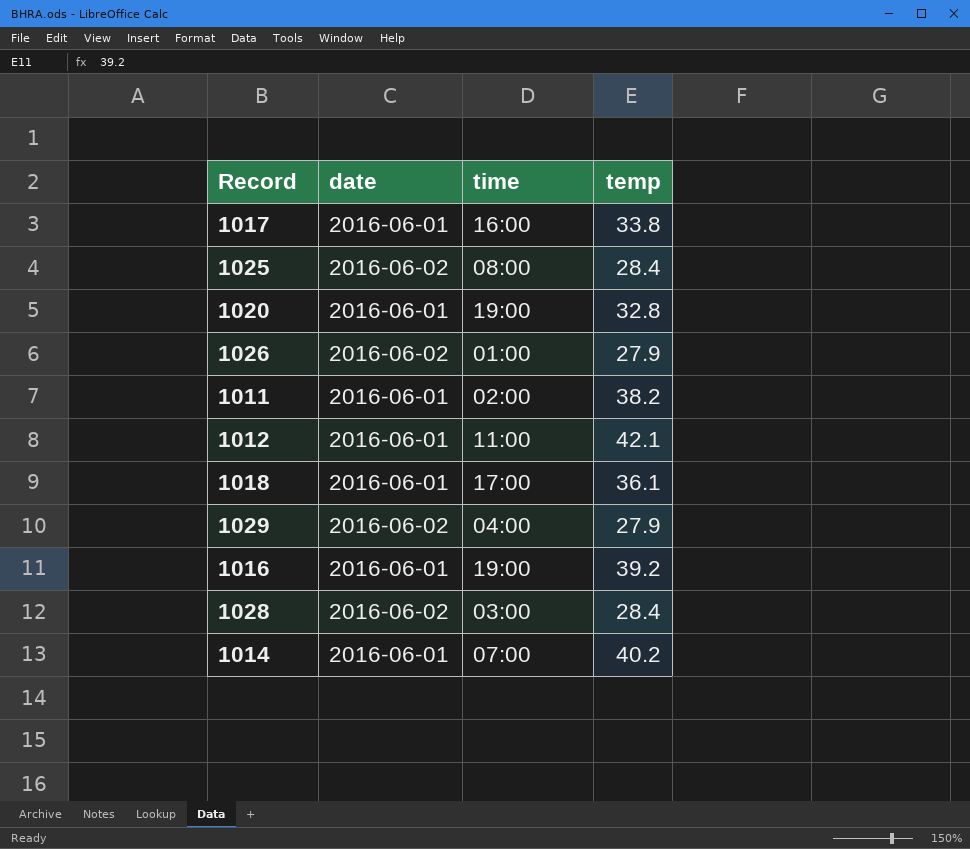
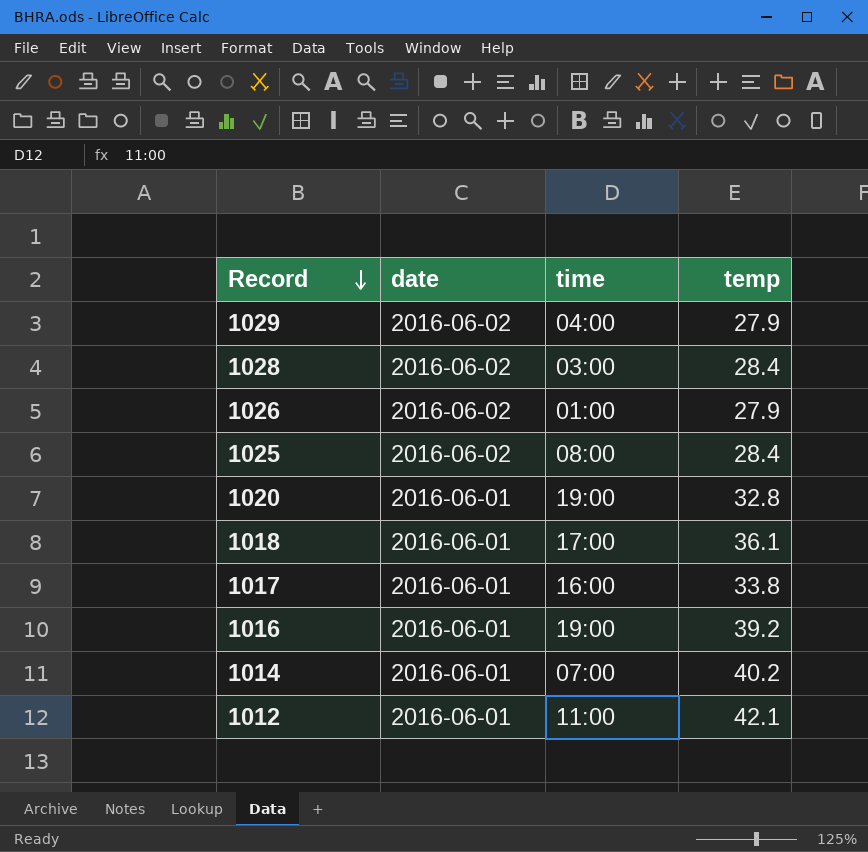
row order: none -> Record descending
row 1011: 2016-06-01 | 02:00 | 38.2 -> none

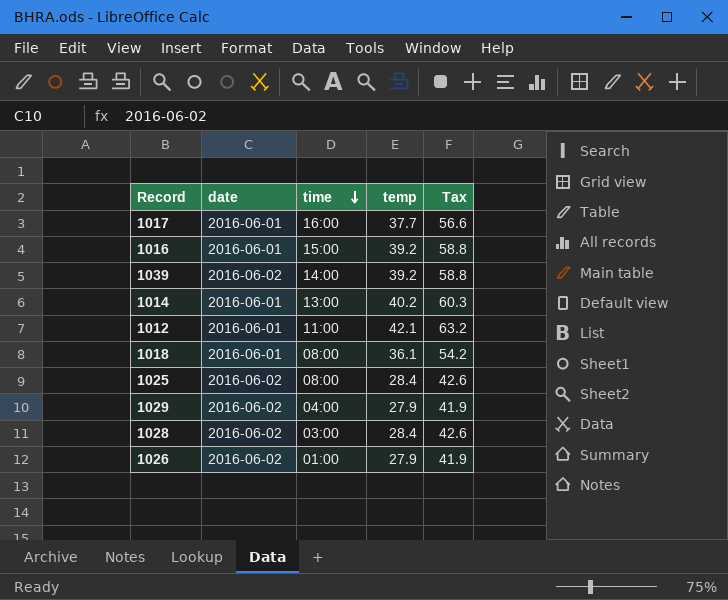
row order: Record descending -> time descending
column Tax | formula: none -> [temp] * 1.5
row 1020: 2016-06-01 | 19:00 | 32.8 -> none
1017 | temp: 33.8 -> 37.7
1016 | time: 19:00 -> 15:00
row 1039: none -> 2016-06-02 | 14:00 | 39.2 | 58.8
1014 | time: 07:00 -> 13:00
1018 | time: 17:00 -> 08:00

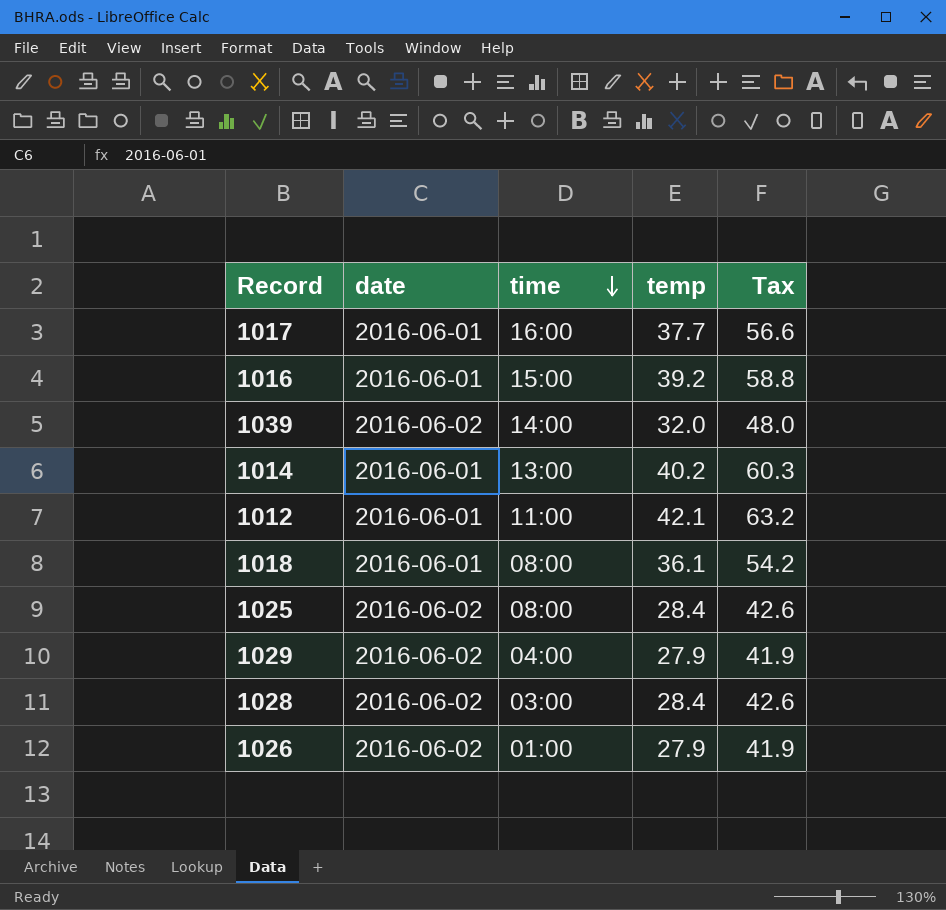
1039 | temp: 39.2 -> 32.0
1039 | Tax: 58.8 -> 48.0

